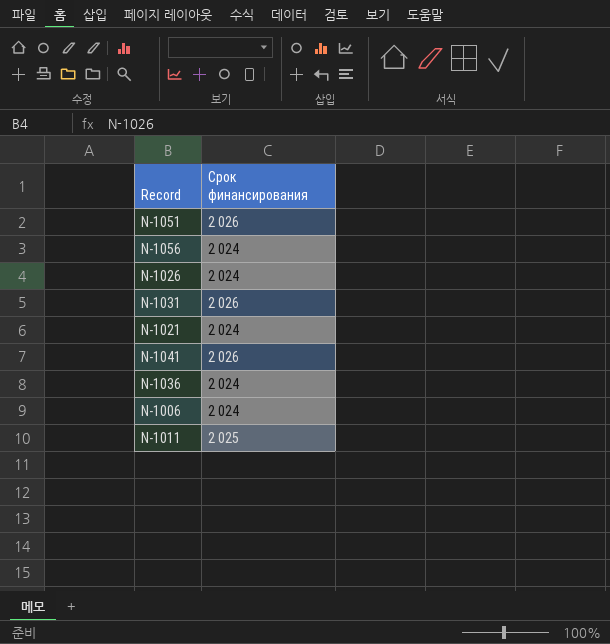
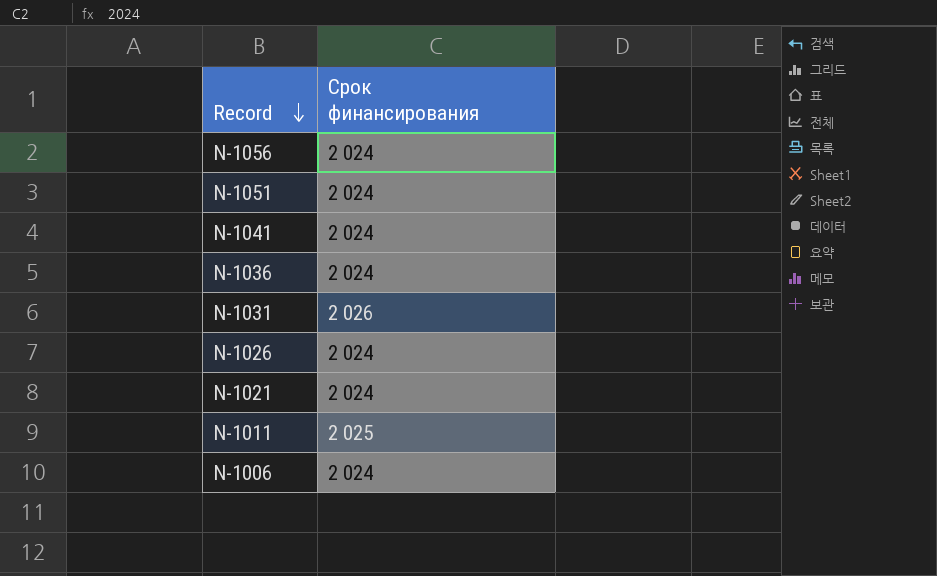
row order: none -> Record descending
N-1051 | Срок финансирования: 2 026 -> 2 024
N-1041 | Срок финансирования: 2 026 -> 2 024

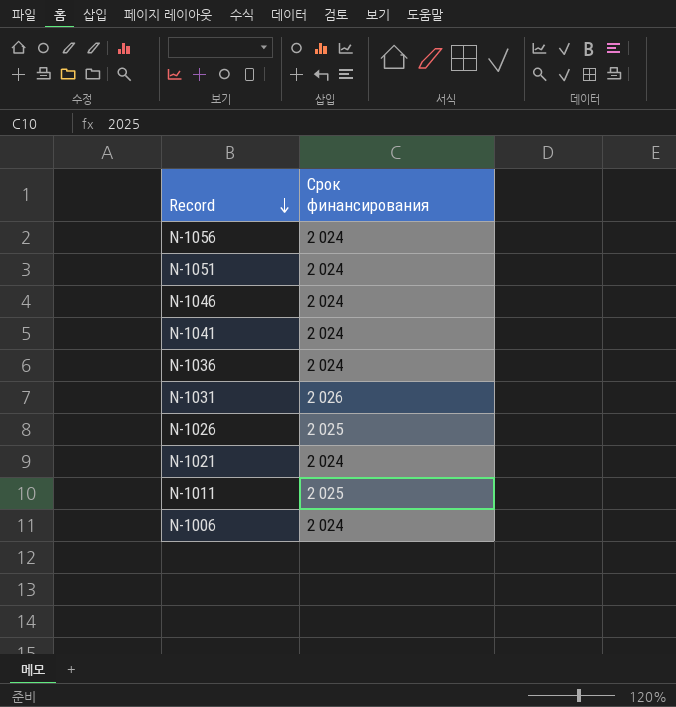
row N-1046: none -> 2 024
N-1026 | Срок финансирования: 2 024 -> 2 025

